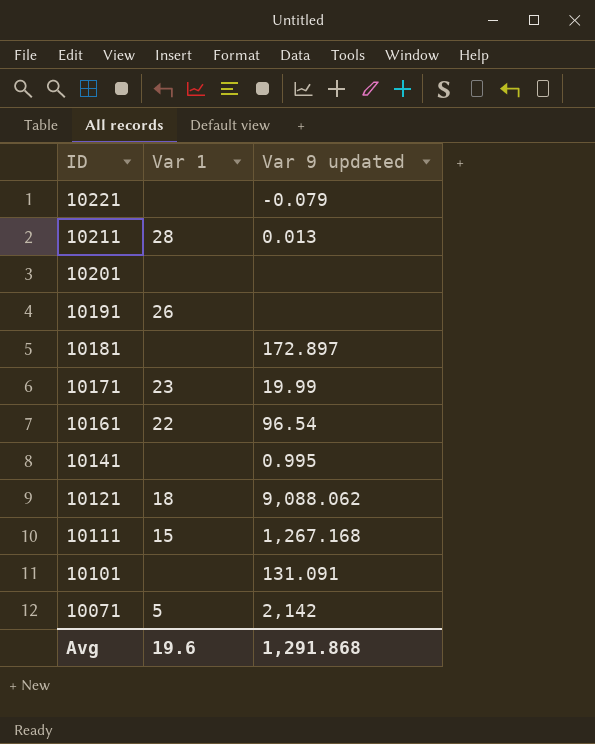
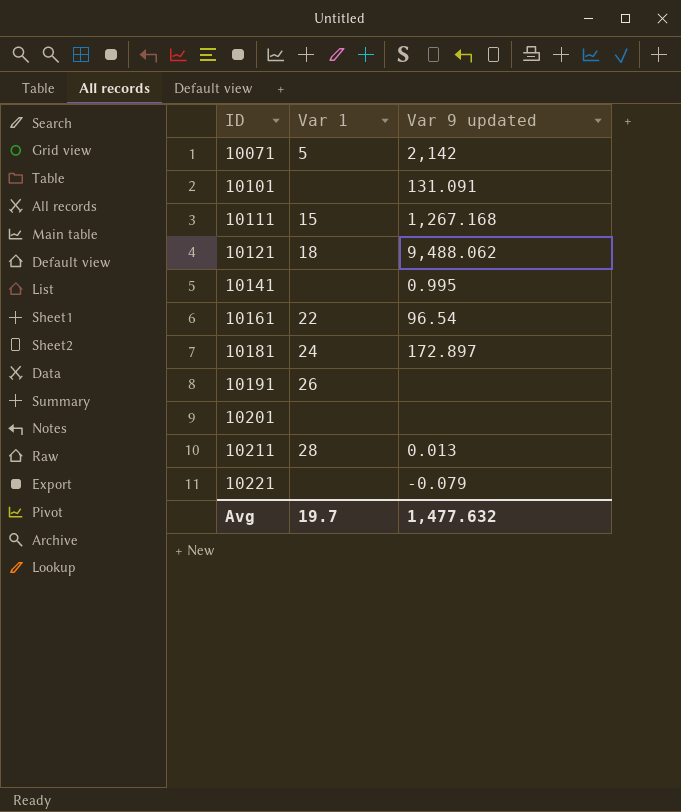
row order: ID descending -> ID ascending
row 10171: 23 | 19.99 -> none
10121 | Var 9 updated: 9,088.062 -> 9,488.062
10181 | Var 1: none -> 24
Avg | Var 1: 19.6 -> 19.7
Avg | Var 9 updated: 1,291.868 -> 1,477.632

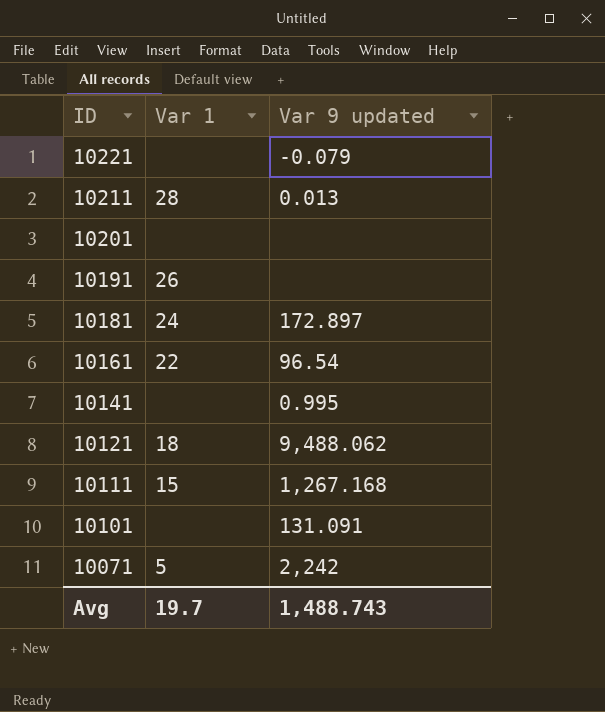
row order: ID ascending -> ID descending
10071 | Var 9 updated: 2,142 -> 2,242
Avg | Var 9 updated: 1,477.632 -> 1,488.743

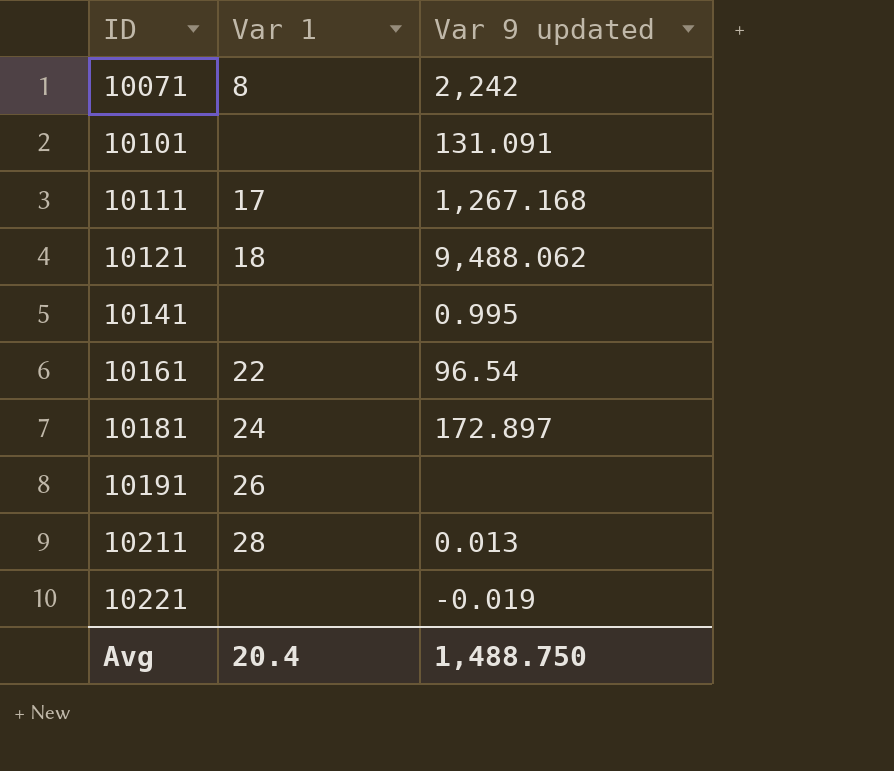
row order: ID descending -> ID ascending
row 10201: none | none -> none
10071 | Var 1: 5 -> 8
10111 | Var 1: 15 -> 17
10221 | Var 9 updated: -0.079 -> -0.019
Avg | Var 1: 19.7 -> 20.4
Avg | Var 9 updated: 1,488.743 -> 1,488.750

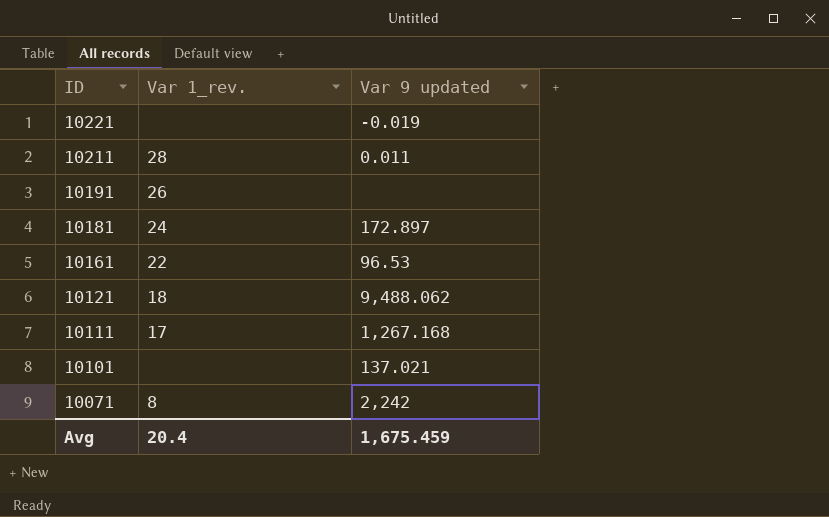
row order: ID ascending -> ID descending
column name: Var 1 -> Var 1_rev.
row 10141: none | 0.995 -> none
10211 | Var 9 updated: 0.013 -> 0.011
10161 | Var 9 updated: 96.54 -> 96.53
10101 | Var 9 updated: 131.091 -> 137.021
Avg | Var 9 updated: 1,488.750 -> 1,675.459

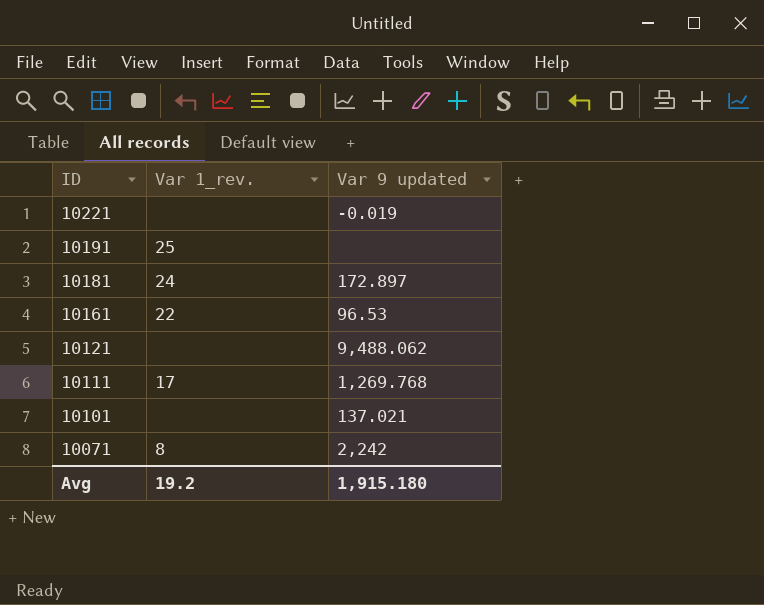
row 10211: 28 | 0.011 -> none
10191 | Var 1_rev.: 26 -> 25
10121 | Var 1_rev.: 18 -> none
10111 | Var 9 updated: 1,267.168 -> 1,269.768
Avg | Var 1_rev.: 20.4 -> 19.2
Avg | Var 9 updated: 1,675.459 -> 1,915.180

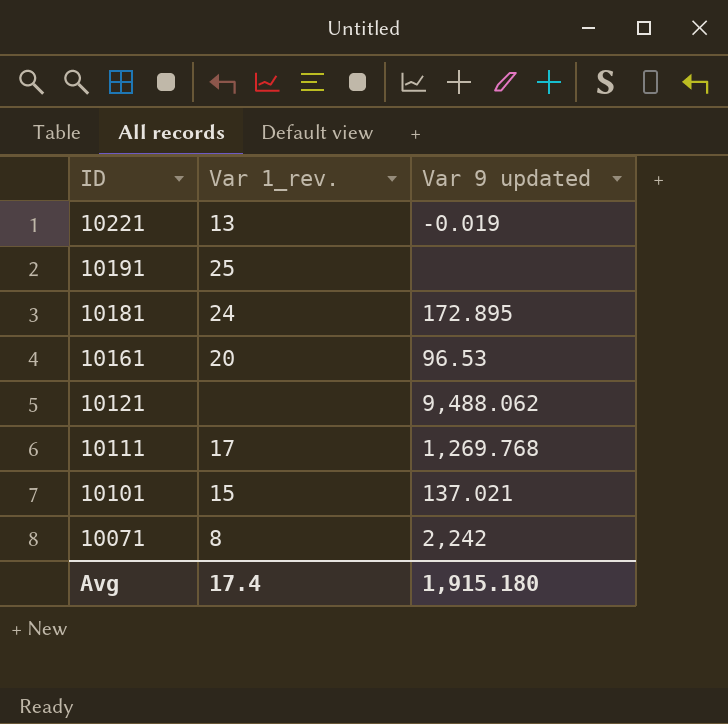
10221 | Var 1_rev.: none -> 13
10181 | Var 9 updated: 172.897 -> 172.895
10161 | Var 1_rev.: 22 -> 20
10101 | Var 1_rev.: none -> 15
Avg | Var 1_rev.: 19.2 -> 17.4

